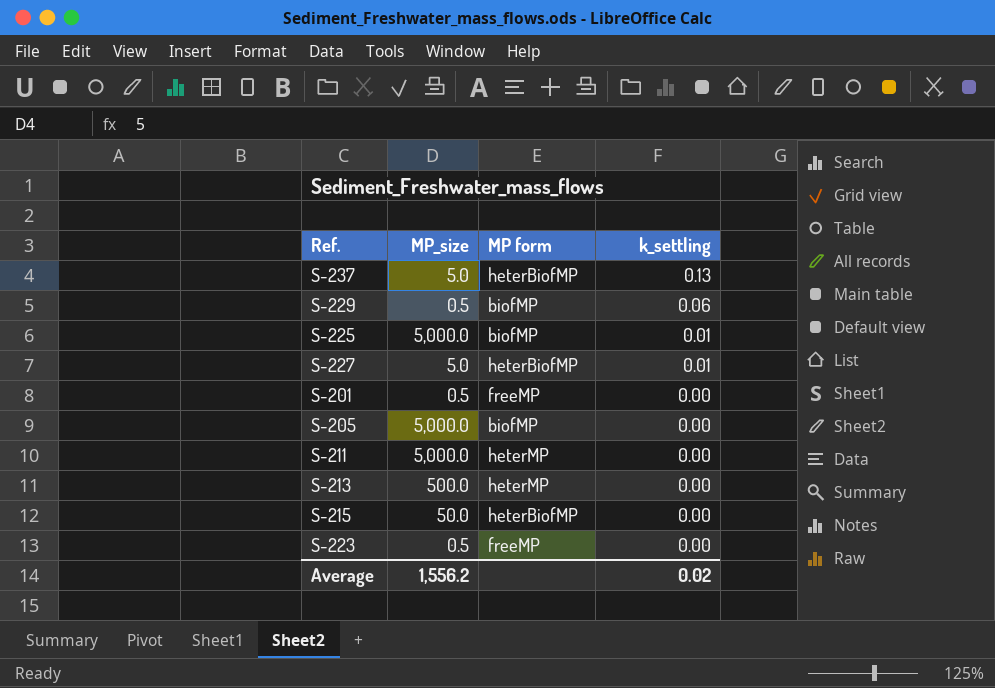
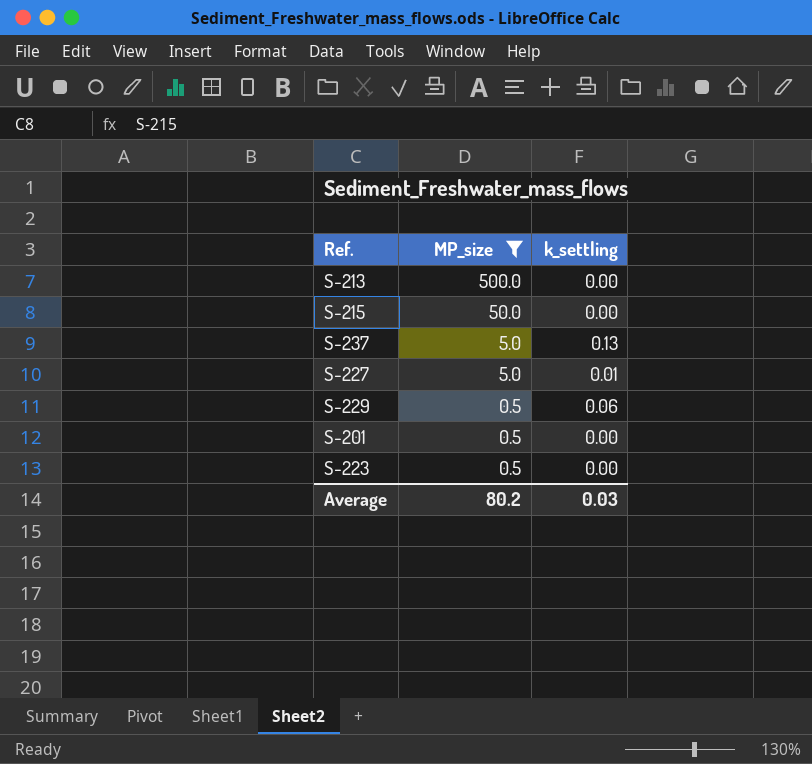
filter: none -> MP_size != 5,000.0
row order: k_settling descending -> MP_size descending
column MP form | position: 3 -> none
Average | MP_size: 1,556.2 -> 80.2
Average | k_settling: 0.02 -> 0.03

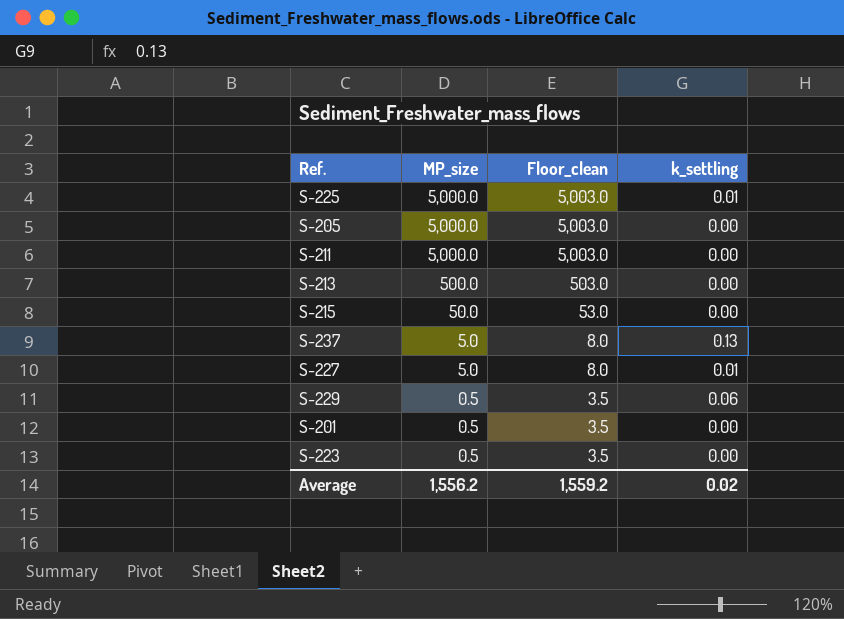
filter: MP_size != 5,000.0 -> none
column Floor_clean | formula: none -> [MP_size] + 3
Average | MP_size: 80.2 -> 1,556.2
Average | k_settling: 0.03 -> 0.02

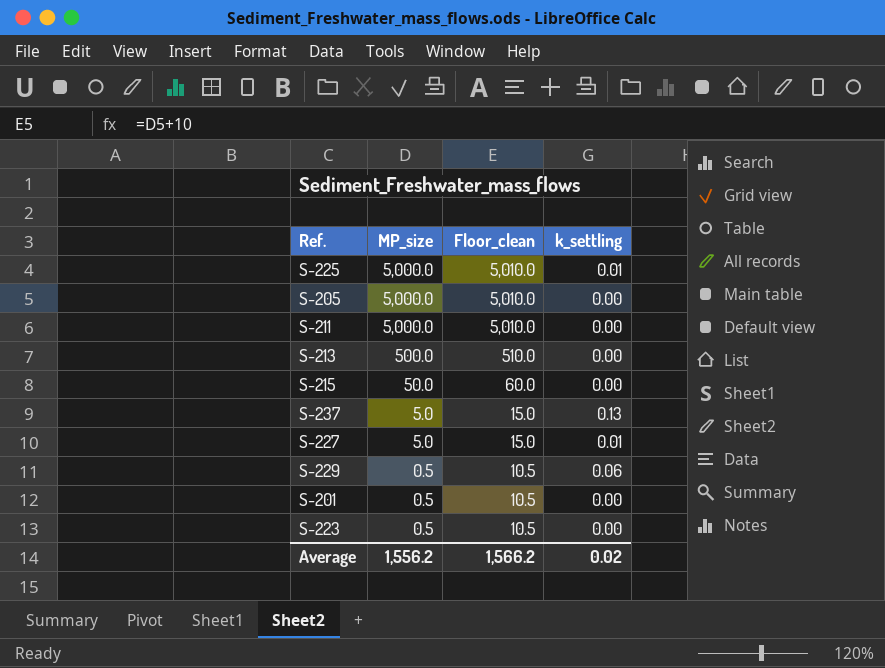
column Floor_clean | formula: [MP_size] + 3 -> [MP_size] + 10
Average | Floor_clean: 1,559.2 -> 1,566.2

